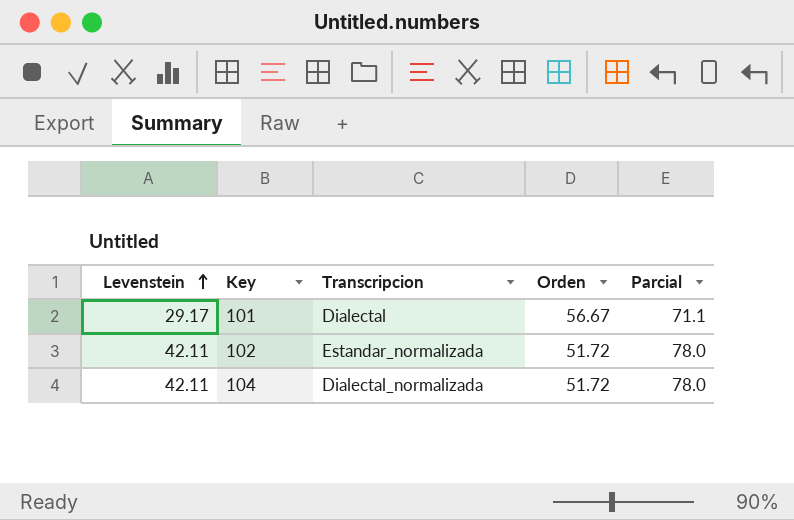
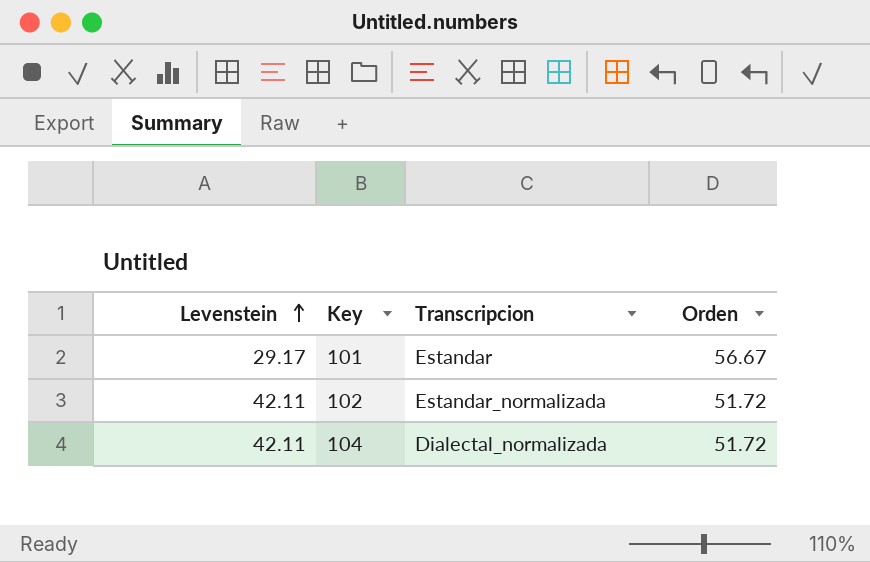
column Parcial | position: 5 -> none
101 | Transcripcion: Dialectal -> Estandar

